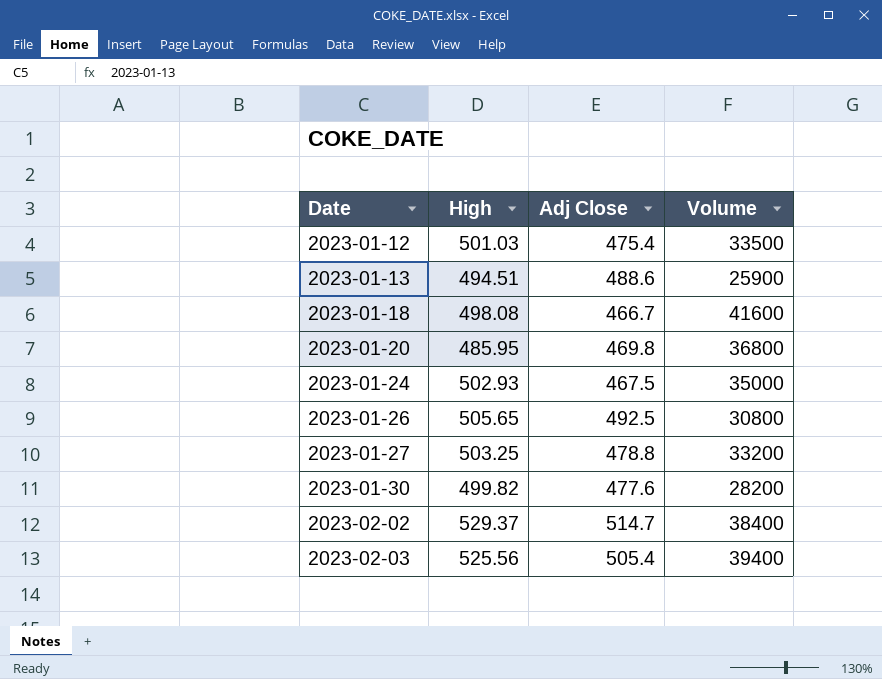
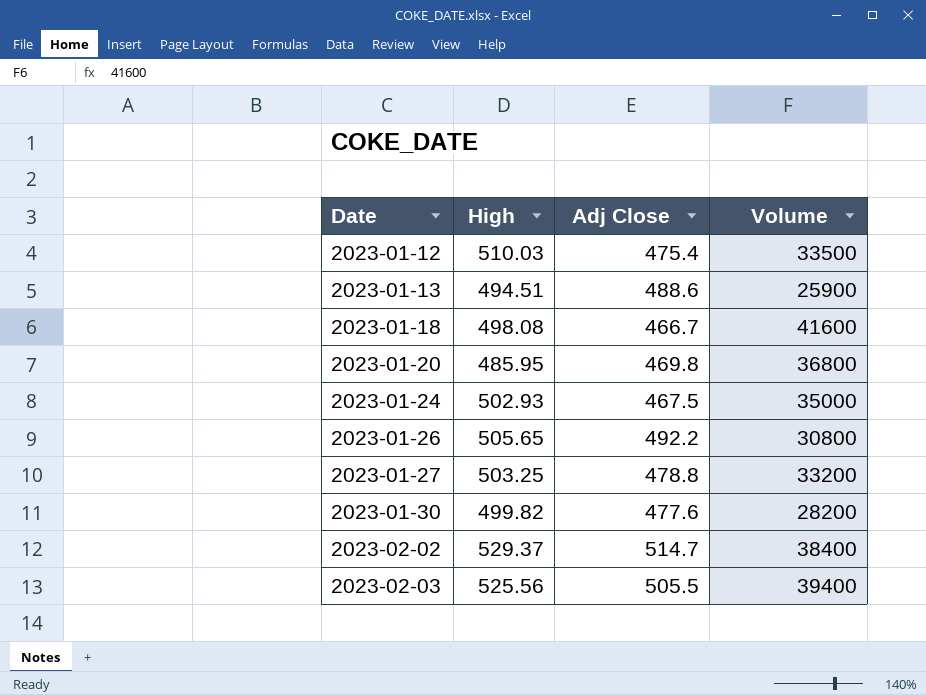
2023-01-12 | High: 501.03 -> 510.03
2023-01-26 | Adj Close: 492.5 -> 492.2
2023-02-03 | Adj Close: 505.4 -> 505.5

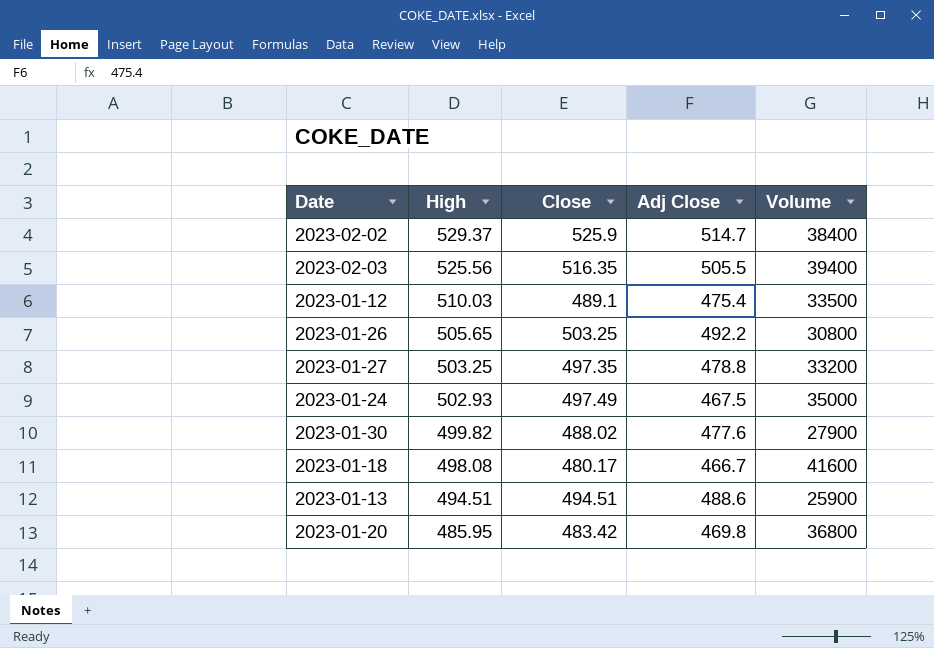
row order: Date ascending -> High descending
column Close | position: none -> 3
2023-01-30 | Volume: 28200 -> 27900

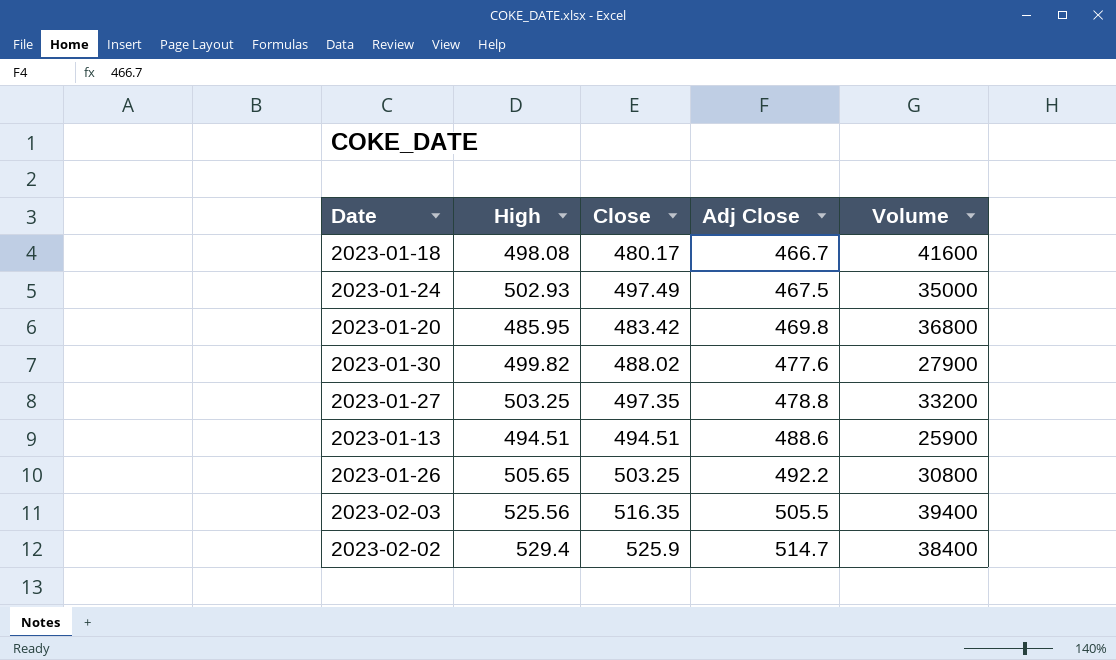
row order: High descending -> Adj Close ascending
row 2023-01-12: 510.03 | 489.1 | 475.4 | 33500 -> none
2023-02-02 | High: 529.37 -> 529.4

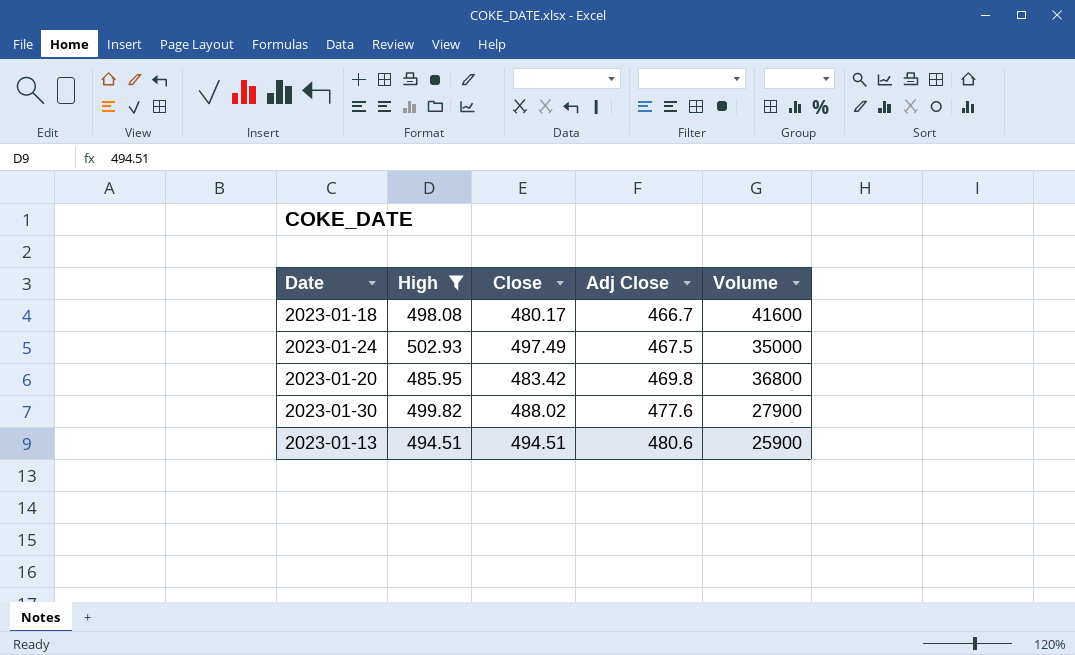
filter: none -> High <= 502.93
2023-01-13 | Adj Close: 488.6 -> 480.6

